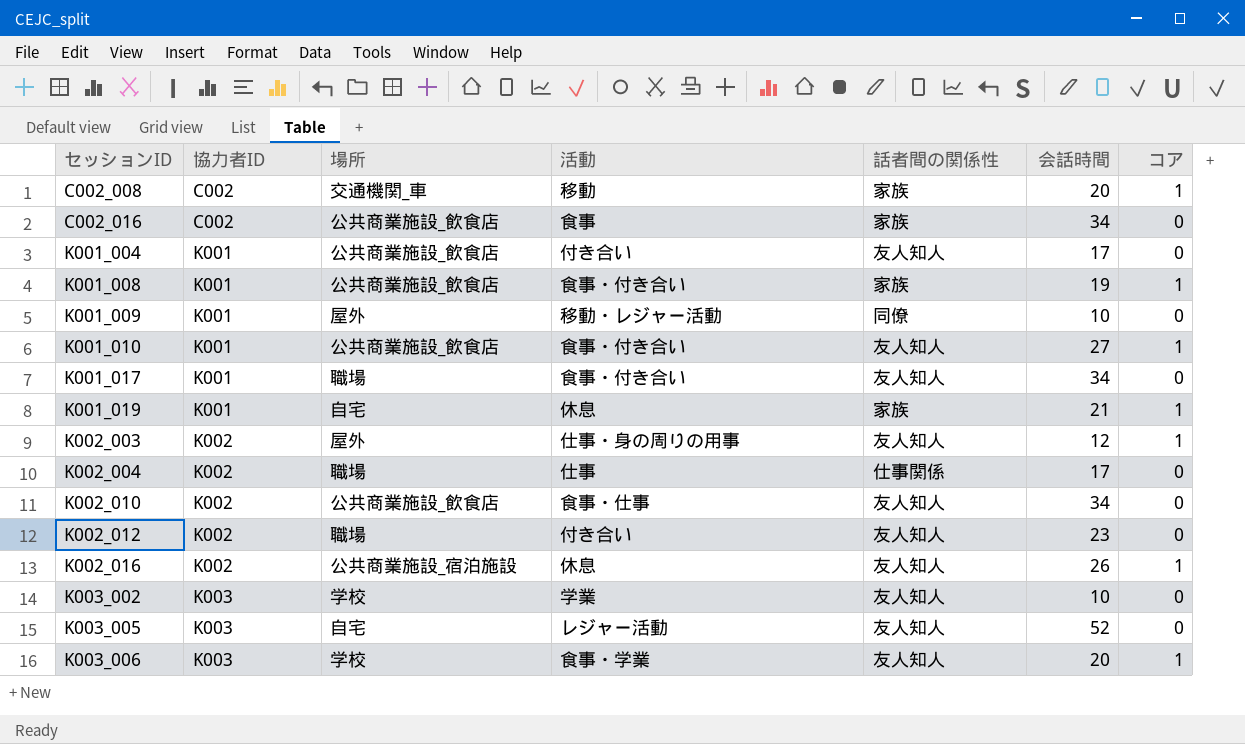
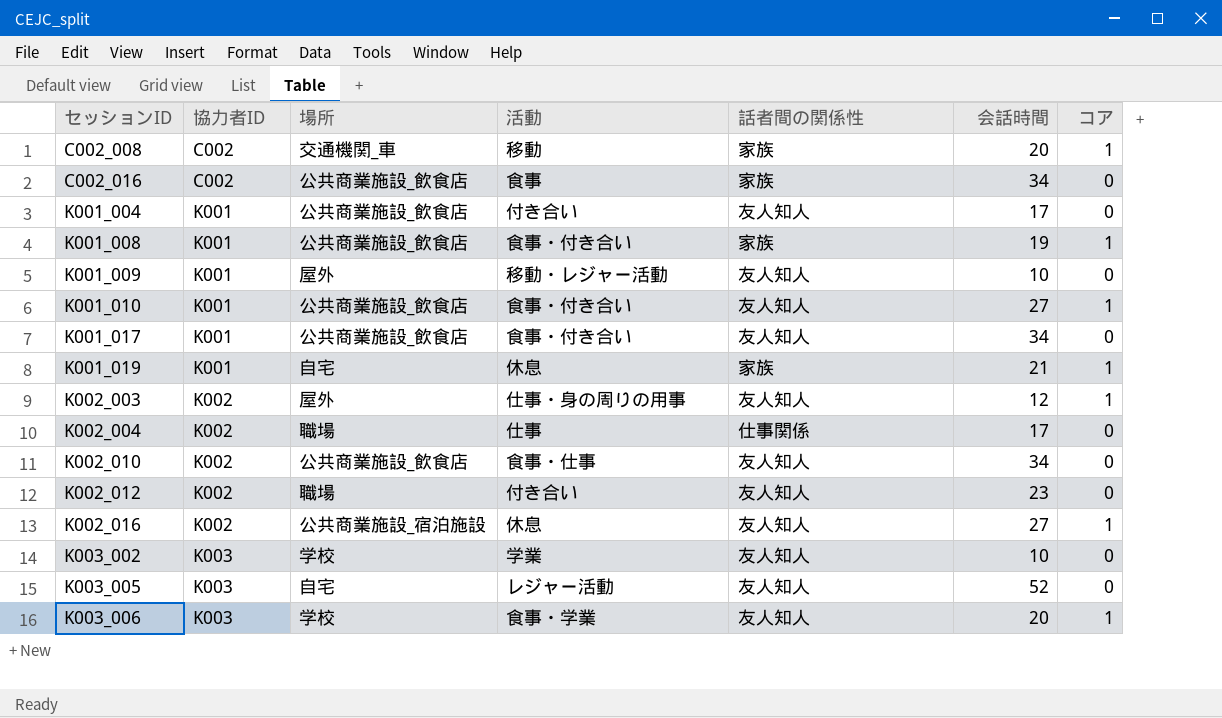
K001_009 | 話者間の関係性: 同僚 -> 友人知人
K001_017 | 場所: 職場 -> 公共商業施設_飲食店
K002_016 | 会話時間: 26 -> 27

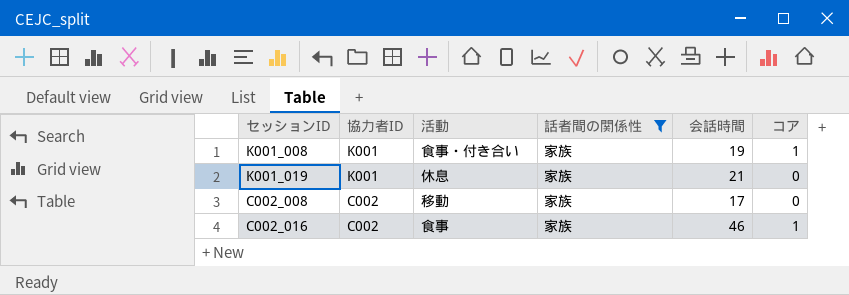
filter: none -> 話者間の関係性 = 家族
row order: セッションID ascending -> 協力者ID descending
column 場所 | position: 3 -> none
K001_019 | コア: 1 -> 0
C002_008 | 会話時間: 20 -> 17
C002_008 | コア: 1 -> 0
C002_016 | 会話時間: 34 -> 46
C002_016 | コア: 0 -> 1

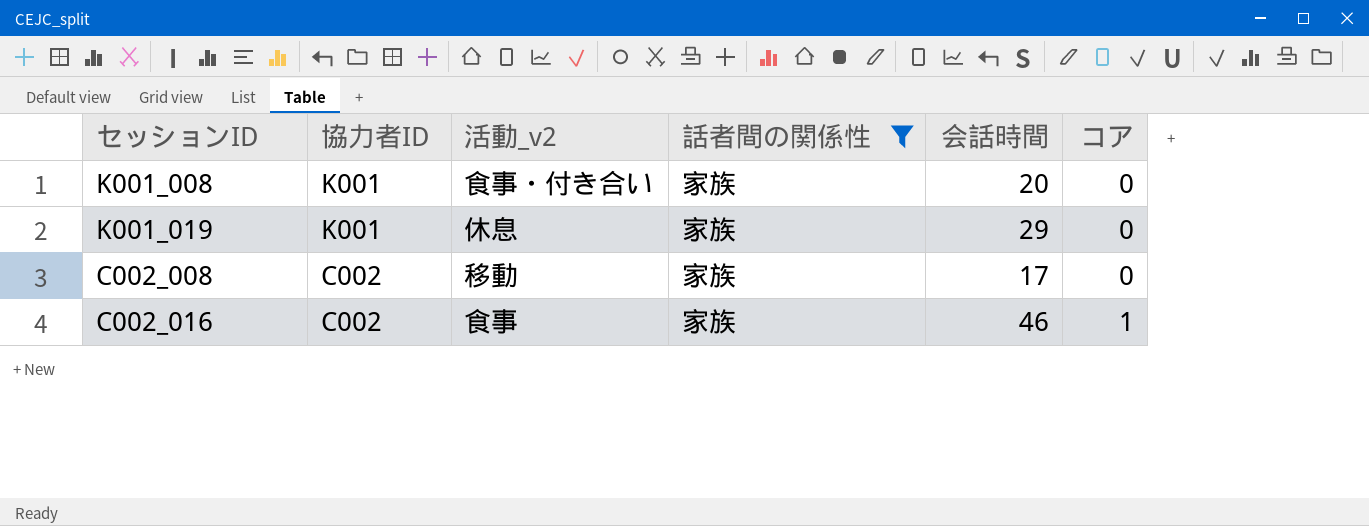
column name: 活動 -> 活動_v2
K001_008 | 会話時間: 19 -> 20
K001_008 | コア: 1 -> 0
K001_019 | 会話時間: 21 -> 29

